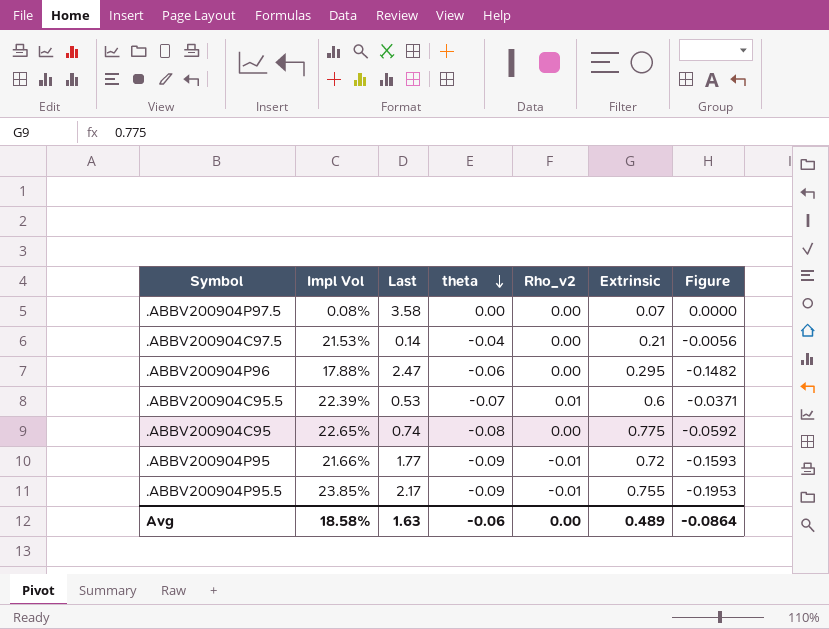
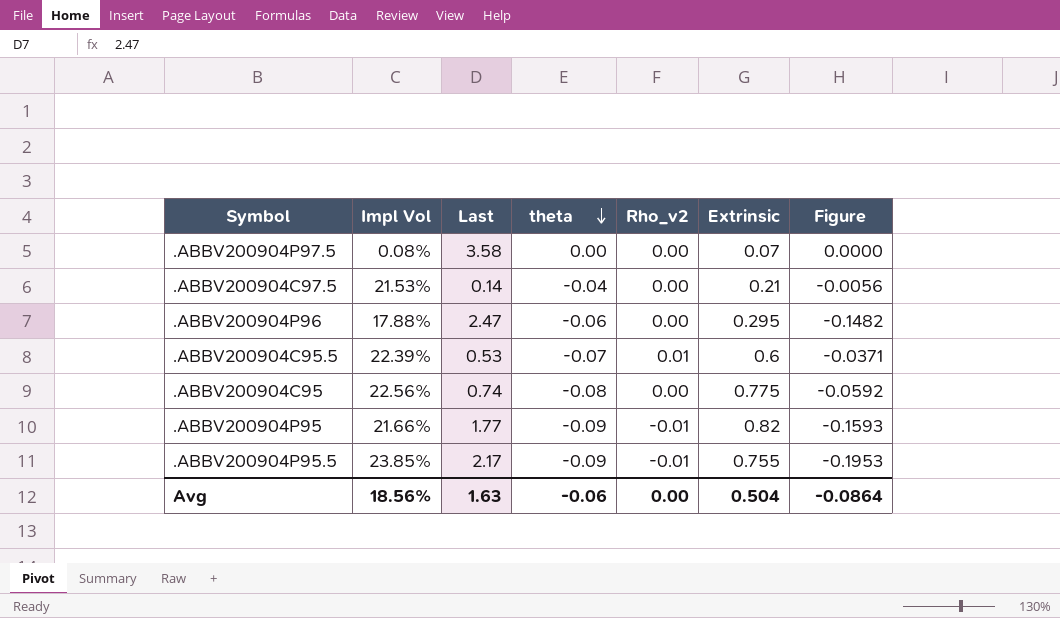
.ABBV200904C95 | Impl Vol: 22.65% -> 22.56%
.ABBV200904P95 | Extrinsic: 0.72 -> 0.82
Avg | Impl Vol: 18.58% -> 18.56%
Avg | Extrinsic: 0.489 -> 0.504

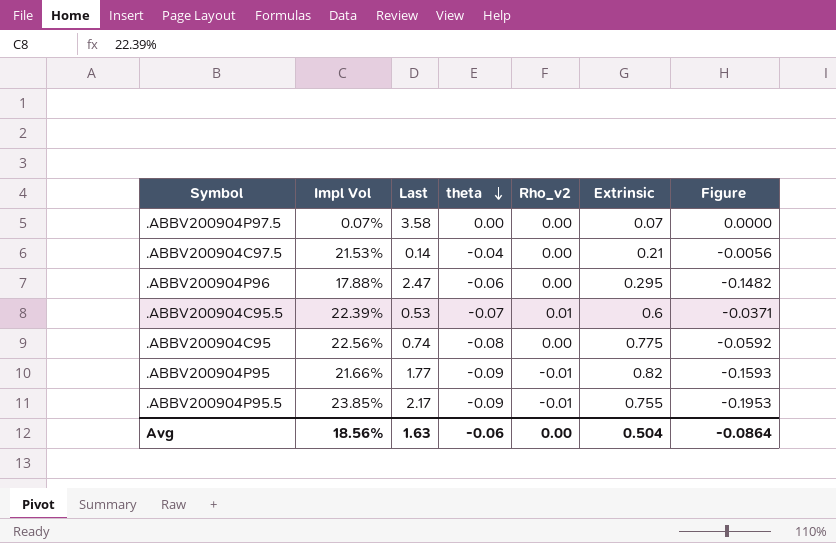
.ABBV200904P97.5 | Impl Vol: 0.08% -> 0.07%

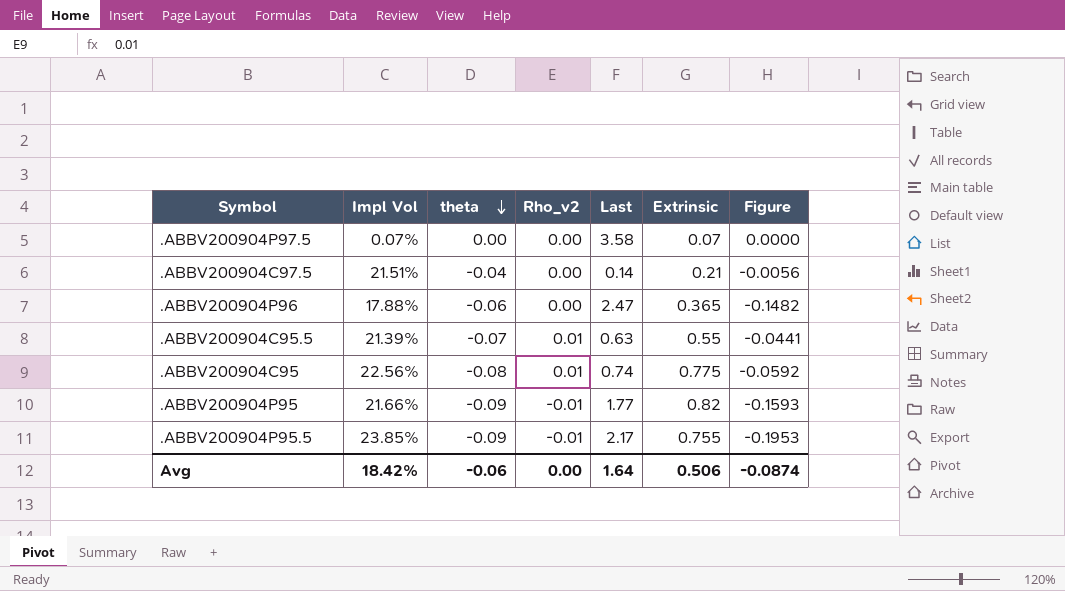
column Last | position: 3 -> 5
.ABBV200904C97.5 | Impl Vol: 21.53% -> 21.51%
.ABBV200904P96 | Extrinsic: 0.295 -> 0.365
.ABBV200904C95.5 | Impl Vol: 22.39% -> 21.39%
.ABBV200904C95.5 | Last: 0.53 -> 0.63
.ABBV200904C95.5 | Extrinsic: 0.6 -> 0.55
.ABBV200904C95.5 | Figure: -0.0371 -> -0.0441
.ABBV200904C95 | Rho_v2: 0.00 -> 0.01
Avg | Impl Vol: 18.56% -> 18.42%
Avg | Last: 1.63 -> 1.64
Avg | Extrinsic: 0.504 -> 0.506
Avg | Figure: -0.0864 -> -0.0874

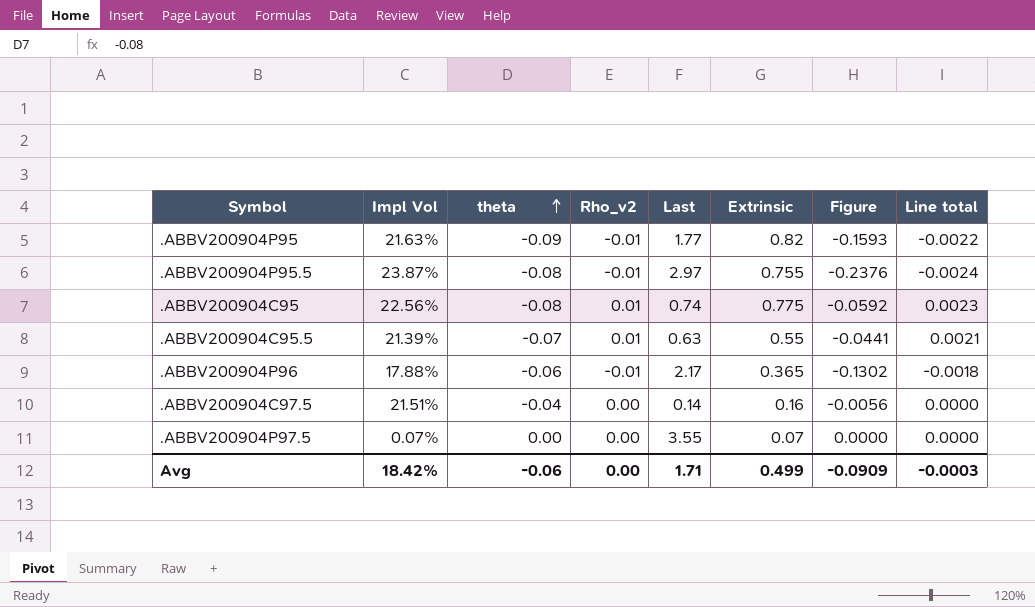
row order: theta descending -> theta ascending
column Line total | formula: none -> [Impl Vol] * [Rho_v2]
.ABBV200904P95 | Impl Vol: 21.66% -> 21.63%
.ABBV200904P95.5 | Impl Vol: 23.85% -> 23.87%
.ABBV200904P95.5 | theta: -0.09 -> -0.08
.ABBV200904P95.5 | Last: 2.17 -> 2.97
.ABBV200904P95.5 | Figure: -0.1953 -> -0.2376
.ABBV200904P96 | Rho_v2: 0.00 -> -0.01
.ABBV200904P96 | Last: 2.47 -> 2.17
.ABBV200904P96 | Figure: -0.1482 -> -0.1302
.ABBV200904C97.5 | Extrinsic: 0.21 -> 0.16
.ABBV200904P97.5 | Last: 3.58 -> 3.55
Avg | Last: 1.64 -> 1.71
Avg | Extrinsic: 0.506 -> 0.499
Avg | Figure: -0.0874 -> -0.0909

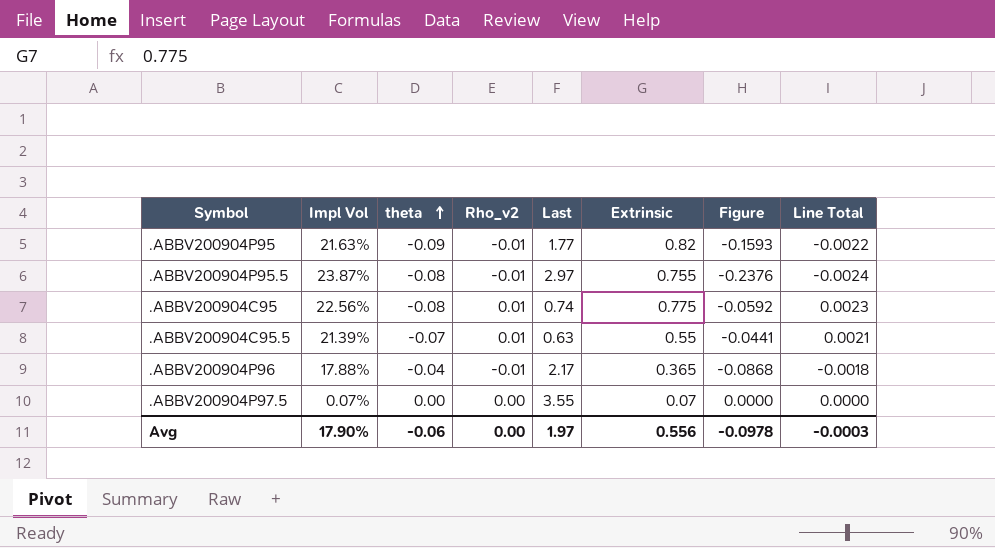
column name: Line total -> Line Total
row .ABBV200904C97.5: 21.51% | -0.04 | 0.00 | 0.14 | 0.16 | -0.0056 | 0.0000 -> none
.ABBV200904P96 | theta: -0.06 -> -0.04
.ABBV200904P96 | Figure: -0.1302 -> -0.0868
Avg | Impl Vol: 18.42% -> 17.90%
Avg | Last: 1.71 -> 1.97
Avg | Extrinsic: 0.499 -> 0.556
Avg | Figure: -0.0909 -> -0.0978

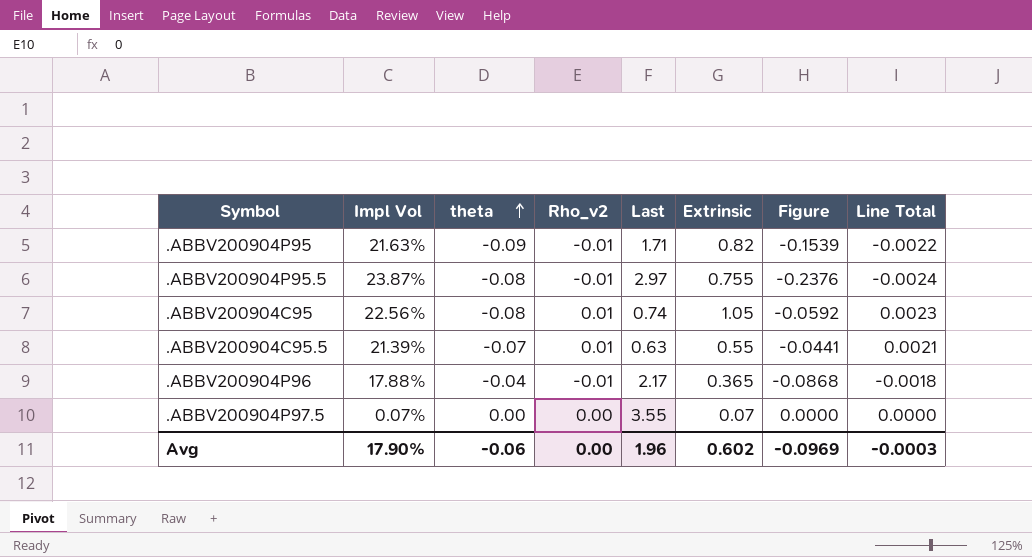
.ABBV200904P95 | Last: 1.77 -> 1.71
.ABBV200904P95 | Figure: -0.1593 -> -0.1539
.ABBV200904C95 | Extrinsic: 0.775 -> 1.05
Avg | Last: 1.97 -> 1.96
Avg | Extrinsic: 0.556 -> 0.602
Avg | Figure: -0.0978 -> -0.0969

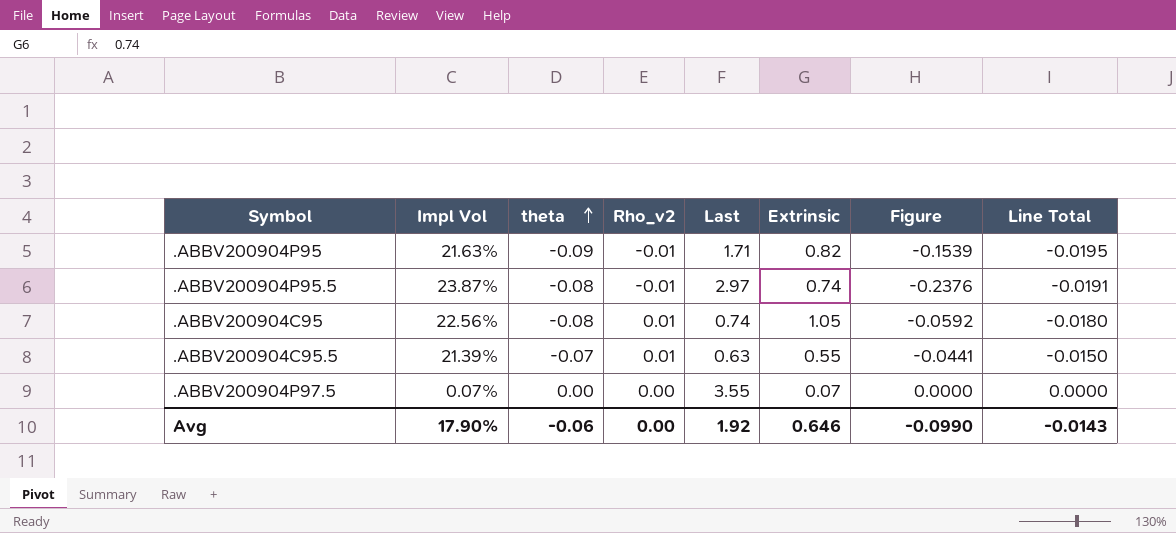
column Line Total | formula: [Impl Vol] * [Rho_v2] -> [Impl Vol] * [theta]
row .ABBV200904P96: 17.88% | -0.04 | -0.01 | 2.17 | 0.365 | -0.0868 | -0.0018 -> none
.ABBV200904P95.5 | Extrinsic: 0.755 -> 0.74
Avg | Last: 1.96 -> 1.92
Avg | Extrinsic: 0.602 -> 0.646
Avg | Figure: -0.0969 -> -0.0990
Avg | Line Total: -0.0003 -> -0.0143

